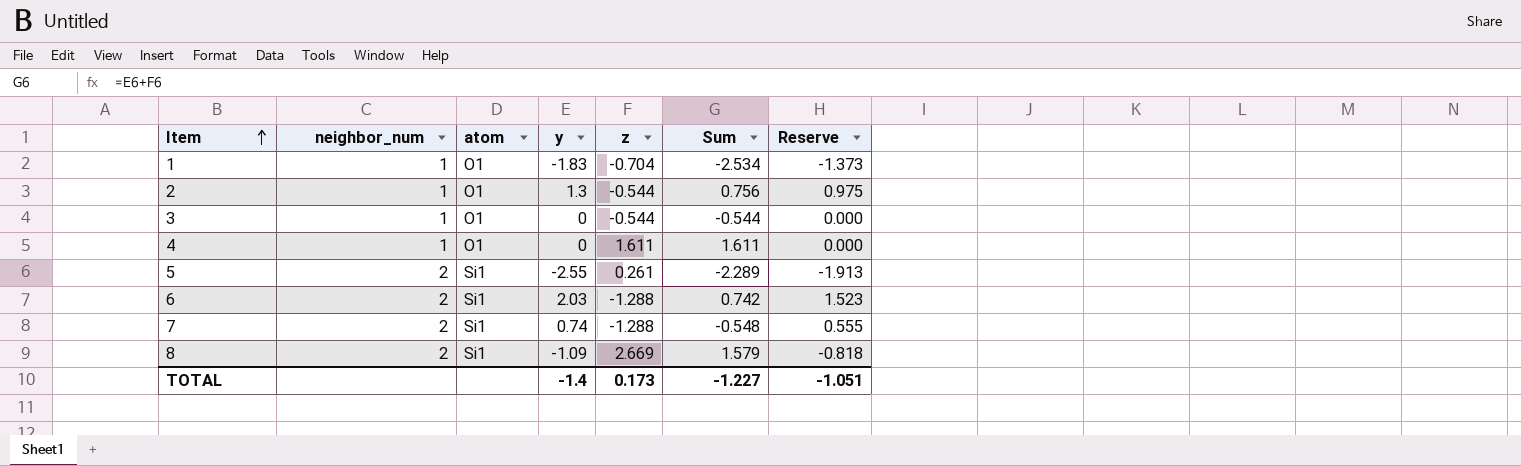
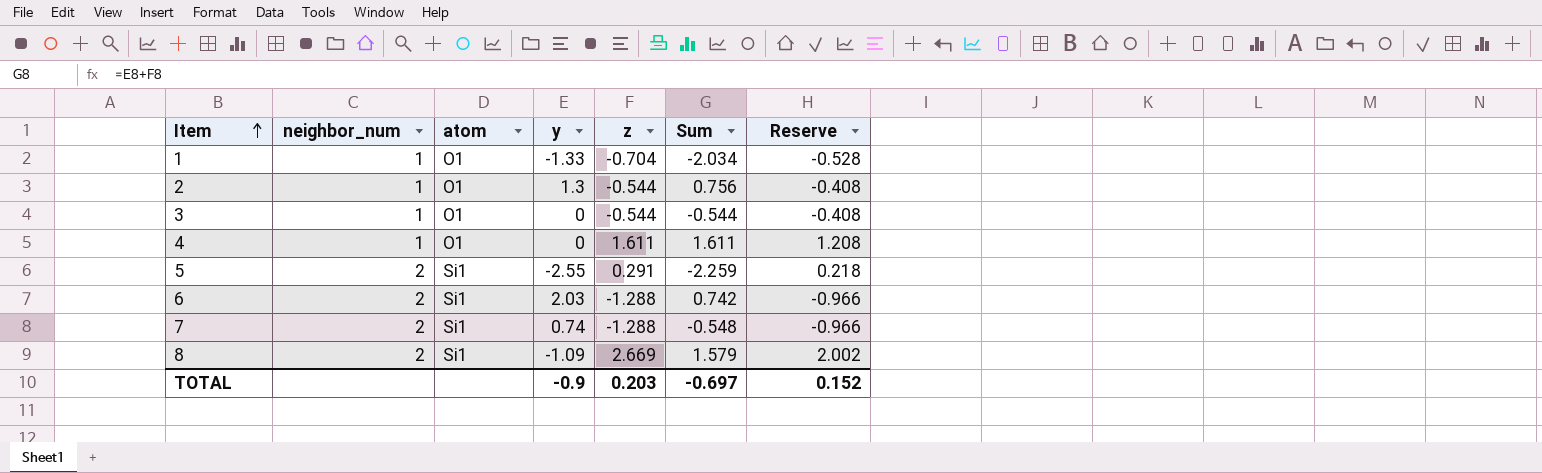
column Reserve | formula: [y] * 0.75 -> [z] * 0.75
1 | y: -1.83 -> -1.33
1 | Sum: -2.534 -> -2.034
5 | z: 0.261 -> 0.291
5 | Sum: -2.289 -> -2.259
TOTAL | y: -1.4 -> -0.9
TOTAL | z: 0.173 -> 0.203
TOTAL | Sum: -1.227 -> -0.697
TOTAL | Reserve: -1.051 -> 0.152

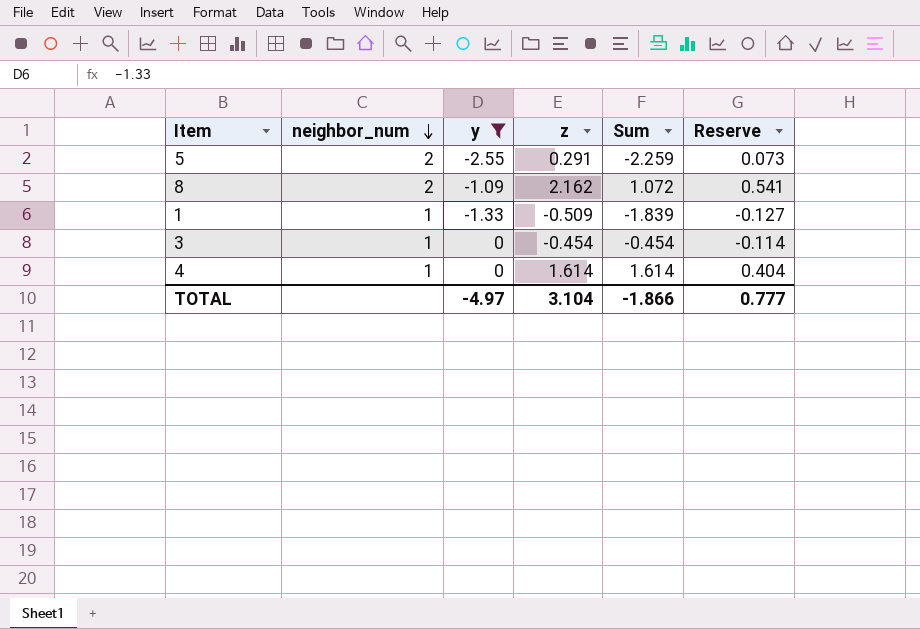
filter: none -> y <= 0
row order: Item ascending -> neighbor_num descending
column atom | position: 3 -> none
column Reserve | formula: [z] * 0.75 -> [z] * 0.25
8 | z: 2.669 -> 2.162
8 | Sum: 1.579 -> 1.072
1 | z: -0.704 -> -0.509
1 | Sum: -2.034 -> -1.839
3 | z: -0.544 -> -0.454
3 | Sum: -0.544 -> -0.454
4 | z: 1.611 -> 1.614
4 | Sum: 1.611 -> 1.614
TOTAL | y: -0.9 -> -4.97
TOTAL | z: 0.203 -> 3.104
TOTAL | Sum: -0.697 -> -1.866
TOTAL | Reserve: 0.152 -> 0.777

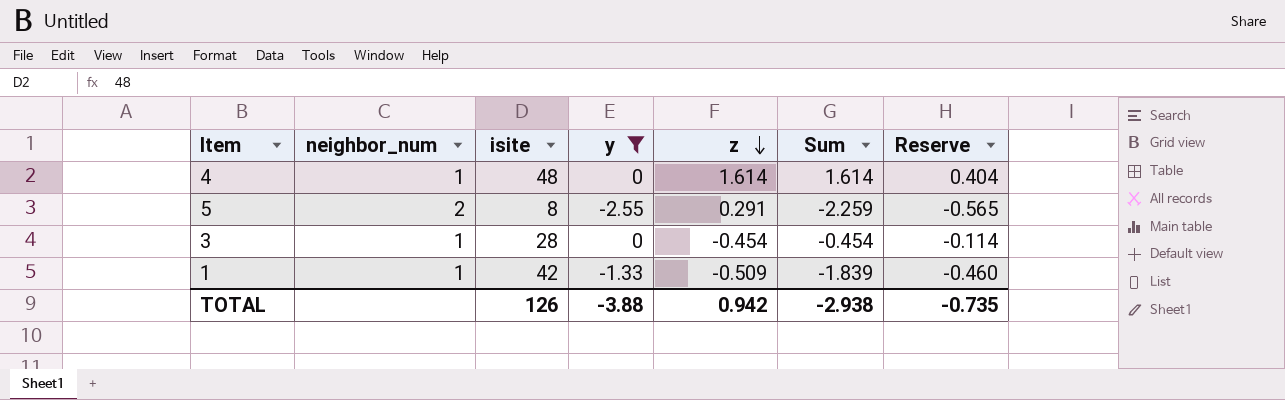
row order: neighbor_num descending -> z descending
column isite | position: none -> 3
column Reserve | formula: [z] * 0.25 -> [Sum] * 0.25
row 8: 2 | -1.09 | 2.162 | 1.072 | 0.541 -> none
TOTAL | y: -4.97 -> -3.88
TOTAL | z: 3.104 -> 0.942
TOTAL | Sum: -1.866 -> -2.938
TOTAL | Reserve: 0.777 -> -0.735

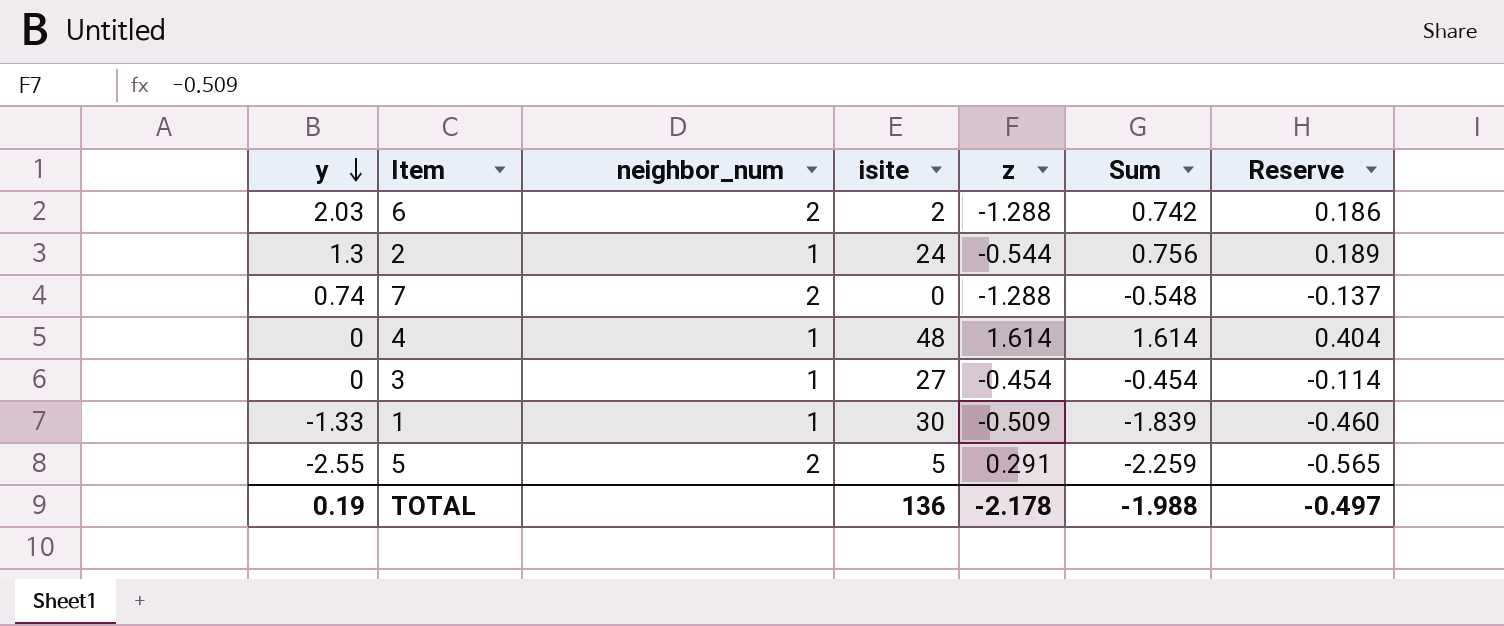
filter: y <= 0 -> none
row order: z descending -> y descending
column y | position: 4 -> 1
3 | isite: 28 -> 27
1 | isite: 42 -> 30
5 | isite: 8 -> 5
TOTAL | y: -3.88 -> 0.19
TOTAL | isite: 126 -> 136
TOTAL | z: 0.942 -> -2.178
TOTAL | Sum: -2.938 -> -1.988
TOTAL | Reserve: -0.735 -> -0.497

